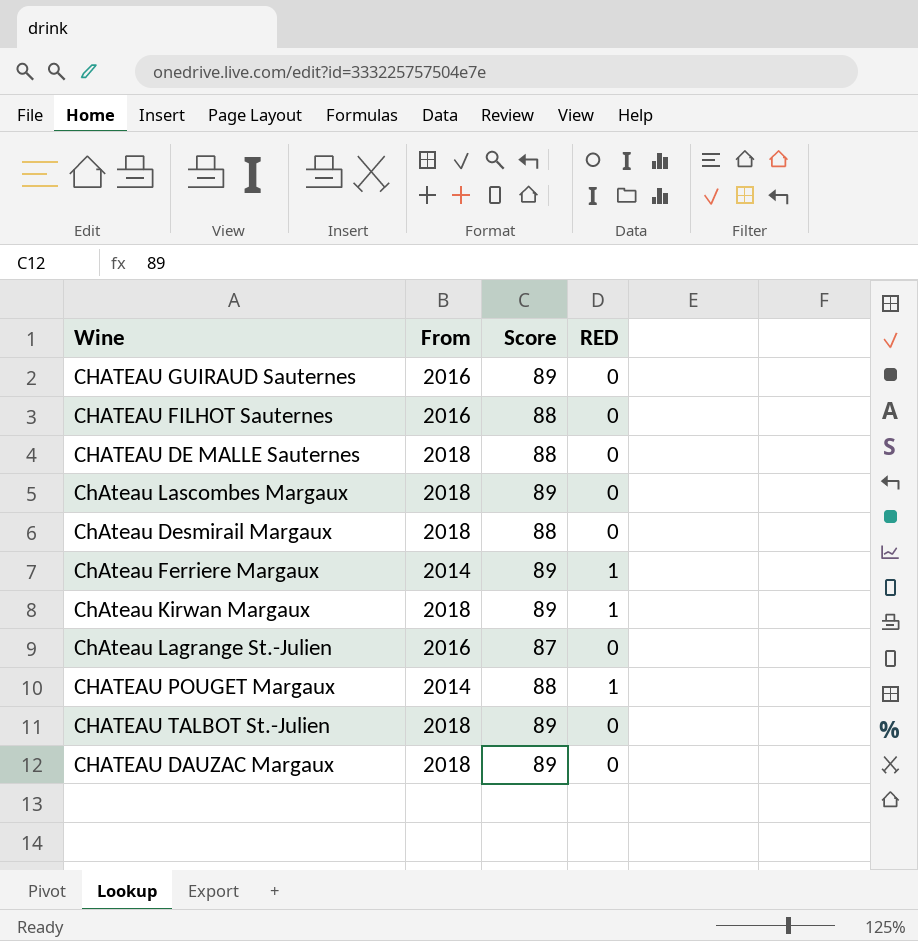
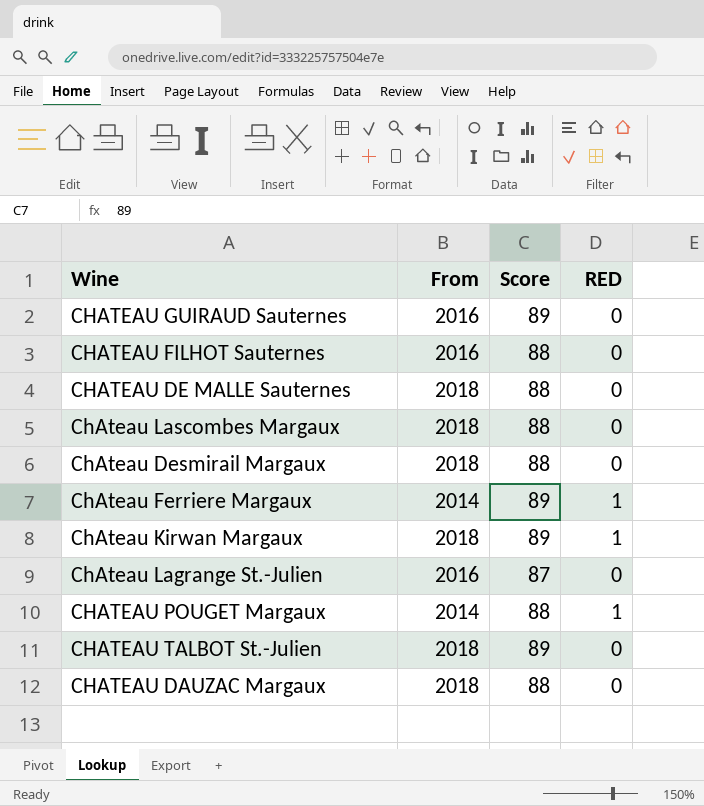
ChAteau Lascombes Margaux | Score: 89 -> 88
CHATEAU DAUZAC Margaux | Score: 89 -> 88

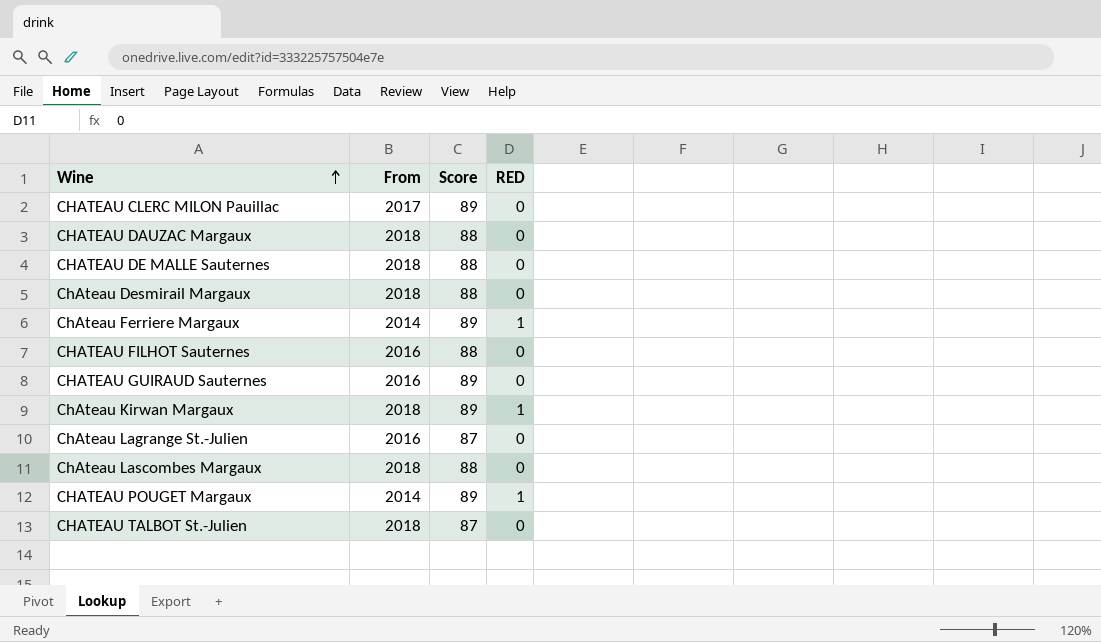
row order: none -> Wine ascending
row CHATEAU CLERC MILON Pauillac: none -> 2017 | 89 | 0
CHATEAU POUGET Margaux | Score: 88 -> 89
CHATEAU TALBOT St.-Julien | Score: 89 -> 87

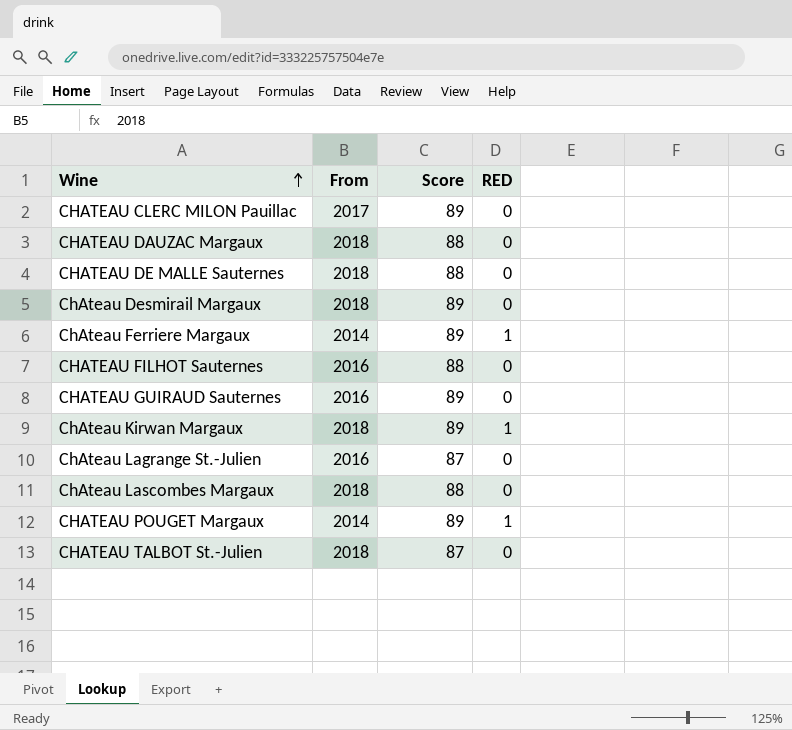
ChAteau Desmirail Margaux | Score: 88 -> 89

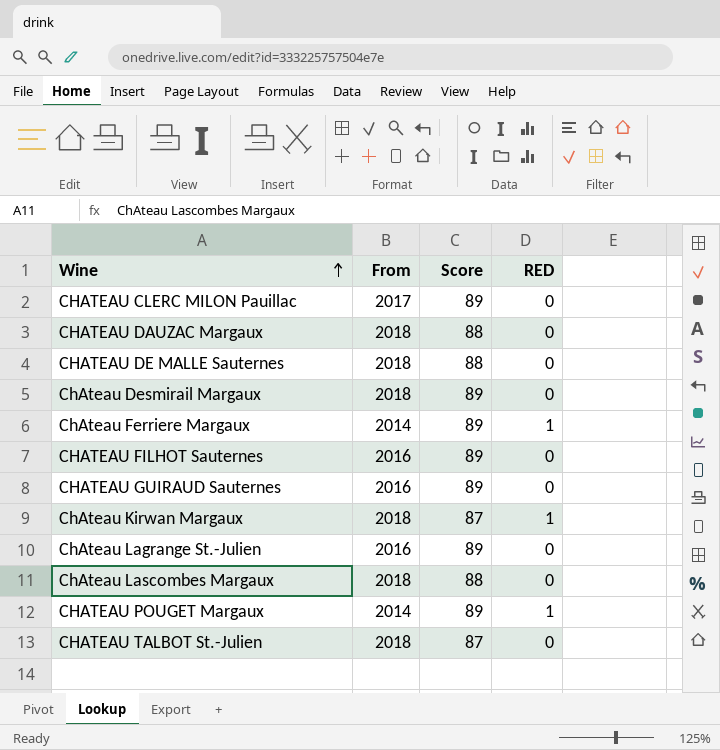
CHATEAU FILHOT Sauternes | Score: 88 -> 89
ChAteau Kirwan Margaux | Score: 89 -> 87
ChAteau Lagrange St.-Julien | Score: 87 -> 89

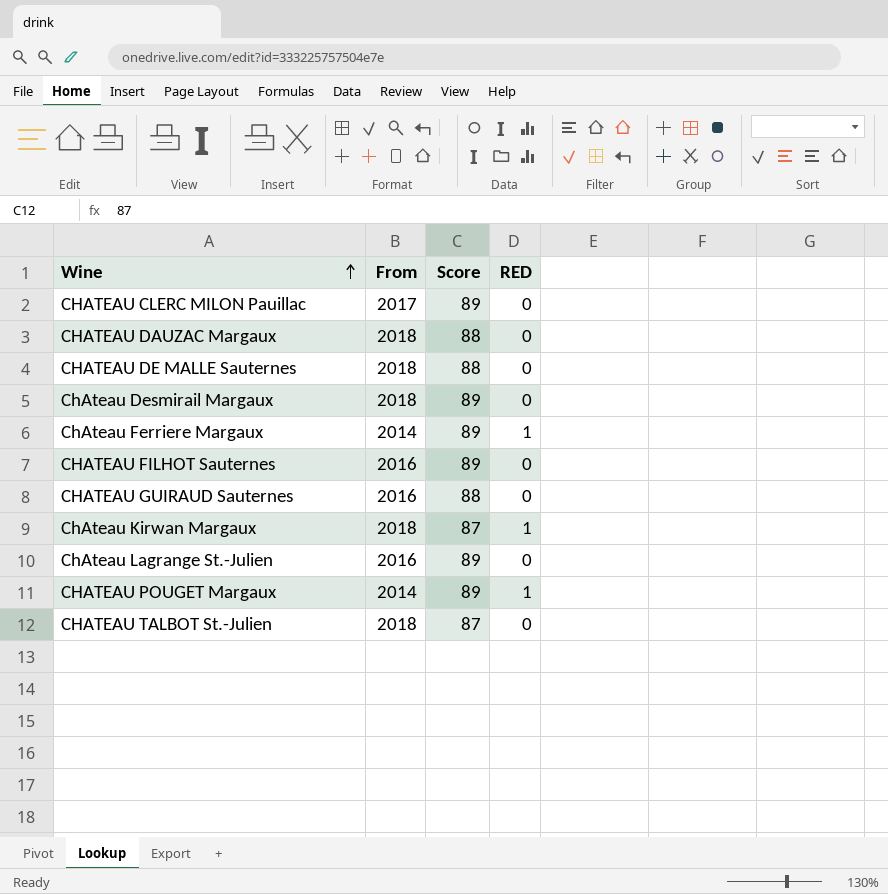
row ChAteau Lascombes Margaux: 2018 | 88 | 0 -> none
CHATEAU GUIRAUD Sauternes | Score: 89 -> 88

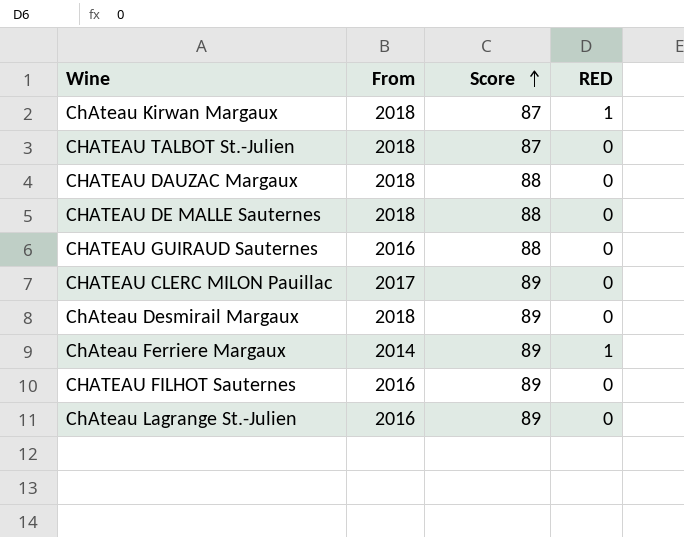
row order: Wine ascending -> Score ascending
row CHATEAU POUGET Margaux: 2014 | 89 | 1 -> none

